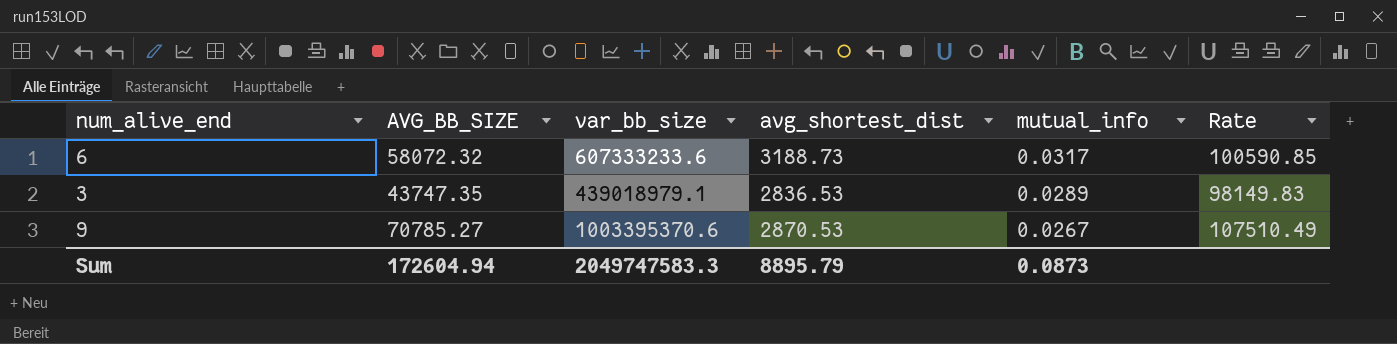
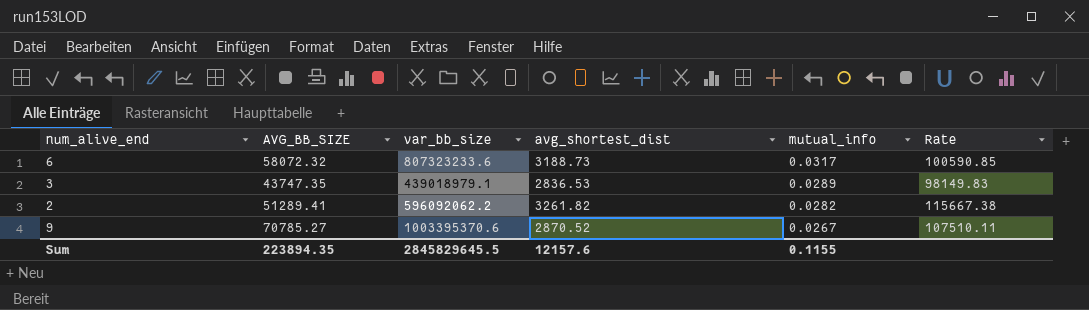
6 | var_bb_size: 607333233.6 -> 807323233.6
row 2: none -> 51289.41 | 596092062.2 | 3261.82 | 0.0282 | 115667.38
9 | avg_shortest_dist: 2870.53 -> 2870.52
9 | Rate: 107510.49 -> 107510.11
Sum | AVG_BB_SIZE: 172604.94 -> 223894.35
Sum | var_bb_size: 2049747583.3 -> 2845829645.5
Sum | avg_shortest_dist: 8895.79 -> 12157.6
Sum | mutual_info: 0.0873 -> 0.1155

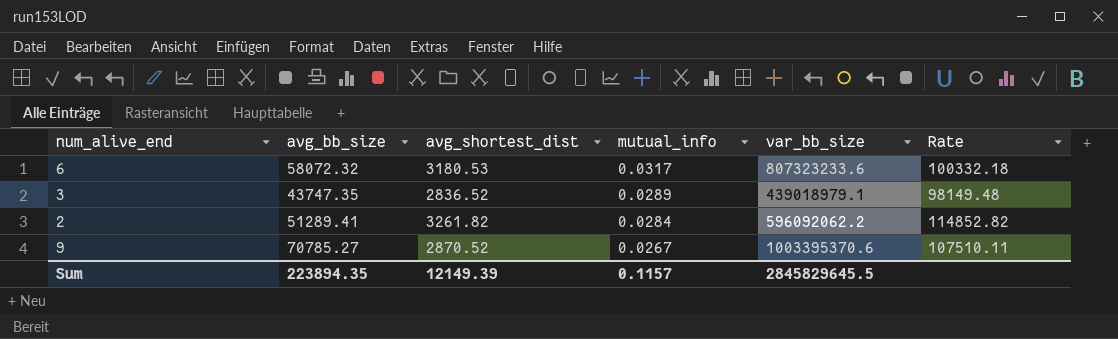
column name: AVG_BB_SIZE -> avg_bb_size
column var_bb_size | position: 3 -> 5
6 | avg_shortest_dist: 3188.73 -> 3180.53
6 | Rate: 100590.85 -> 100332.18
3 | avg_shortest_dist: 2836.53 -> 2836.52
3 | Rate: 98149.83 -> 98149.48
2 | mutual_info: 0.0282 -> 0.0284
2 | Rate: 115667.38 -> 114852.82
Sum | avg_shortest_dist: 12157.6 -> 12149.39
Sum | mutual_info: 0.1155 -> 0.1157

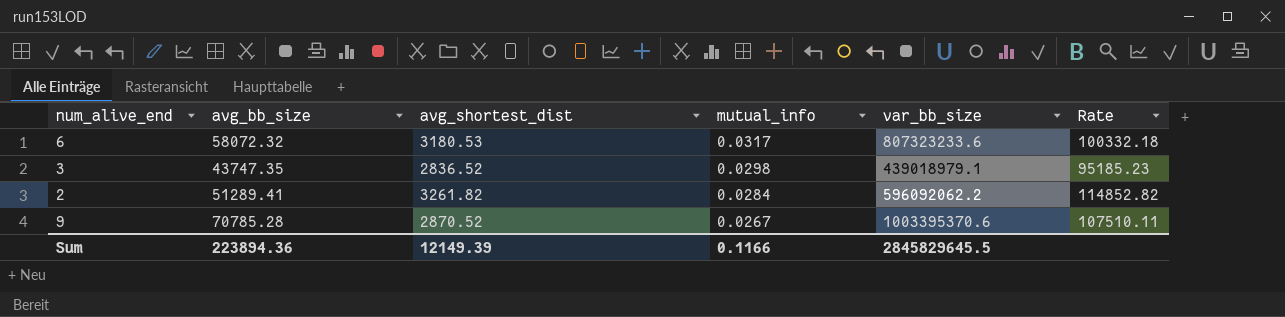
3 | mutual_info: 0.0289 -> 0.0298
3 | Rate: 98149.48 -> 95185.23
9 | avg_bb_size: 70785.27 -> 70785.28
Sum | avg_bb_size: 223894.35 -> 223894.36
Sum | mutual_info: 0.1157 -> 0.1166

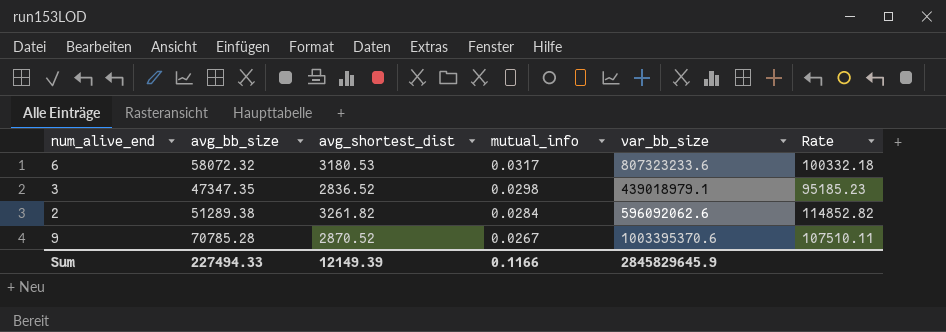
3 | avg_bb_size: 43747.35 -> 47347.35
2 | avg_bb_size: 51289.41 -> 51289.38
2 | var_bb_size: 596092062.2 -> 596092062.6
Sum | avg_bb_size: 223894.36 -> 227494.33
Sum | var_bb_size: 2845829645.5 -> 2845829645.9

